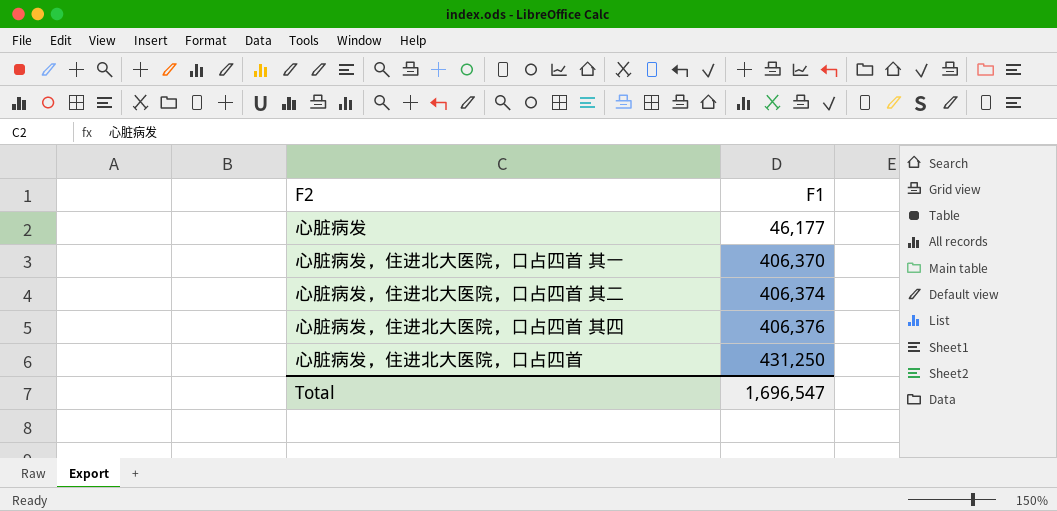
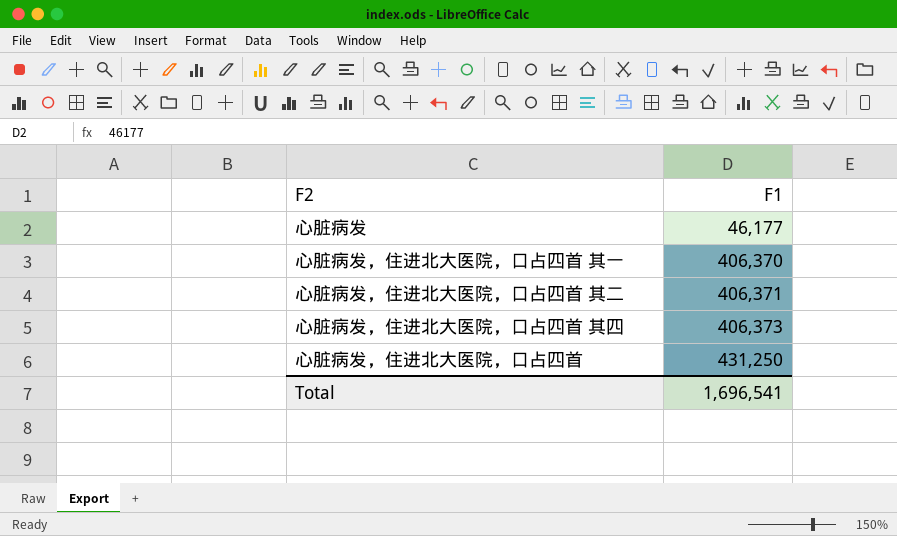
心脏病发，住进北大医院，口占四首 其二 | F1: 406,374 -> 406,371
心脏病发，住进北大医院，口占四首 其四 | F1: 406,376 -> 406,373
Total | F1: 1,696,547 -> 1,696,541

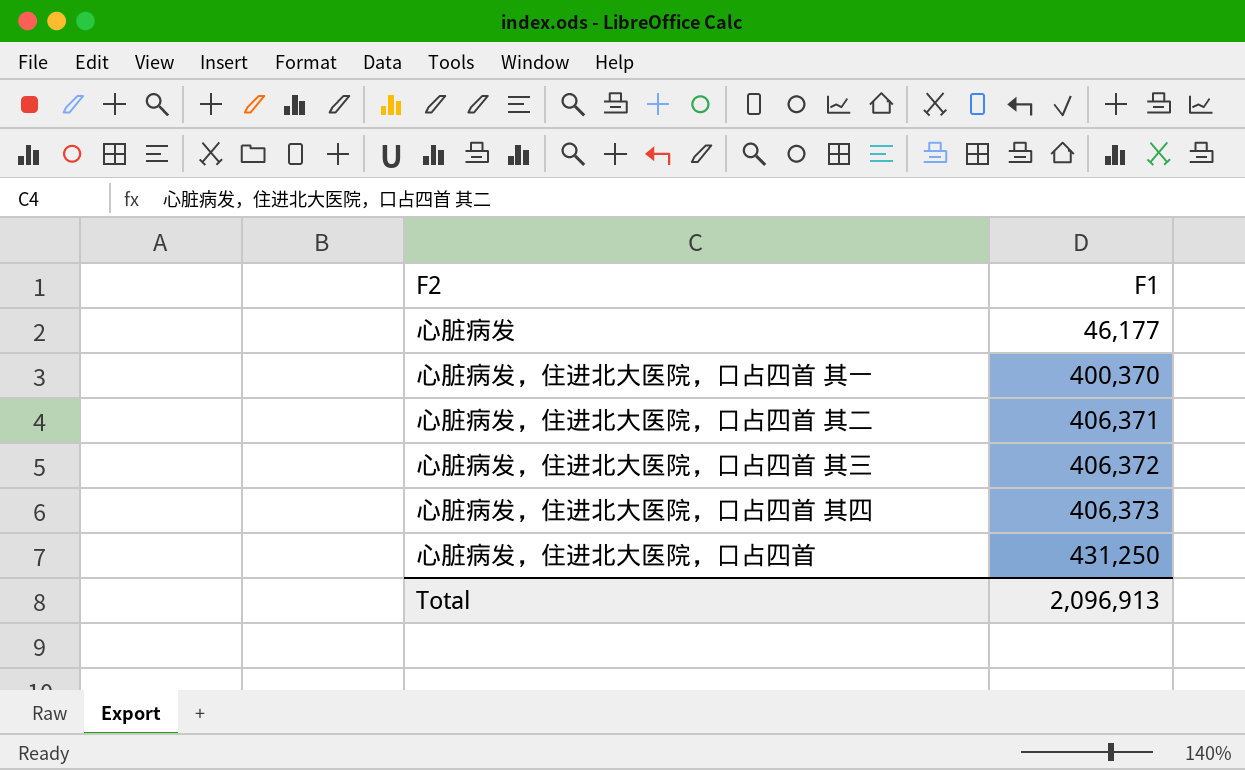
心脏病发，住进北大医院，口占四首 其一 | F1: 406,370 -> 400,370
row 心脏病发，住进北大医院，口占四首 其三: none -> 406,372
Total | F1: 1,696,541 -> 2,096,913

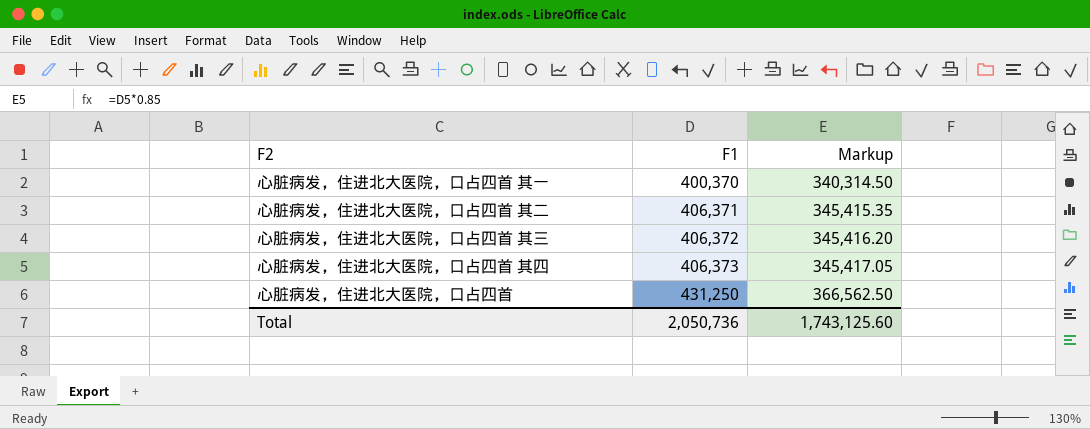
column Markup | formula: none -> [F1] * 0.85
row 心脏病发: 46,177 -> none
Total | F1: 2,096,913 -> 2,050,736

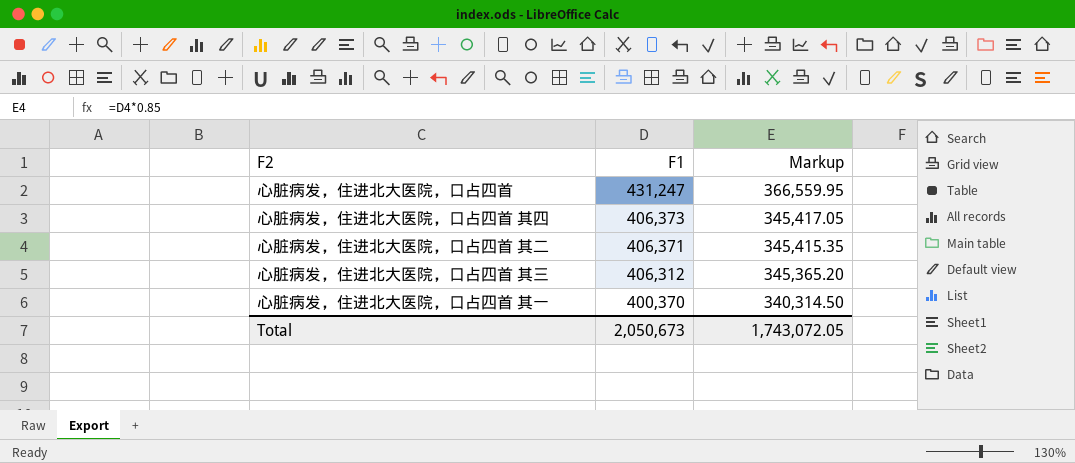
row order: F1 ascending -> F1 descending
心脏病发，住进北大医院，口占四首 | F1: 431,250 -> 431,247
心脏病发，住进北大医院，口占四首 | Markup: 366,562.50 -> 366,559.95
心脏病发，住进北大医院，口占四首 其三 | F1: 406,372 -> 406,312
心脏病发，住进北大医院，口占四首 其三 | Markup: 345,416.20 -> 345,365.20
Total | F1: 2,050,736 -> 2,050,673
Total | Markup: 1,743,125.60 -> 1,743,072.05

